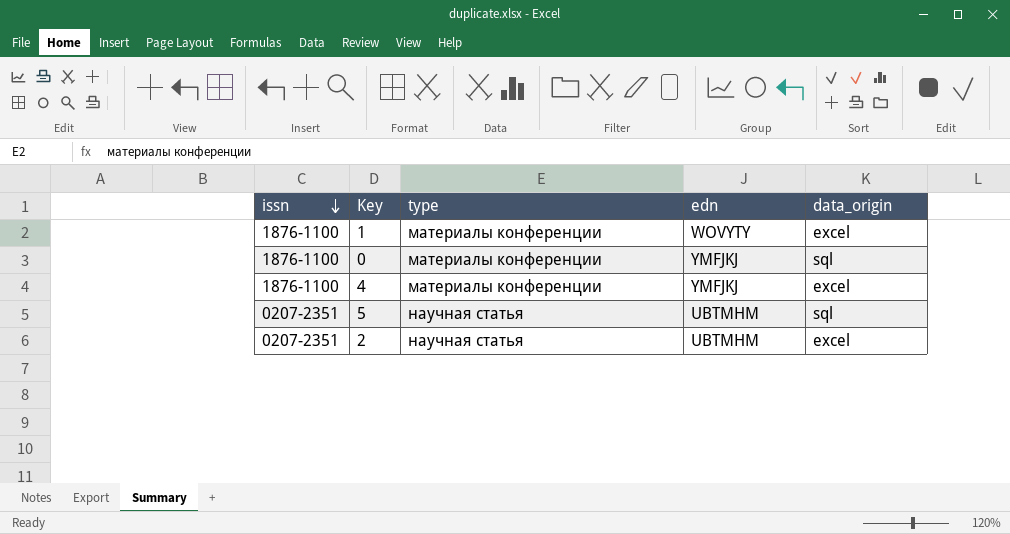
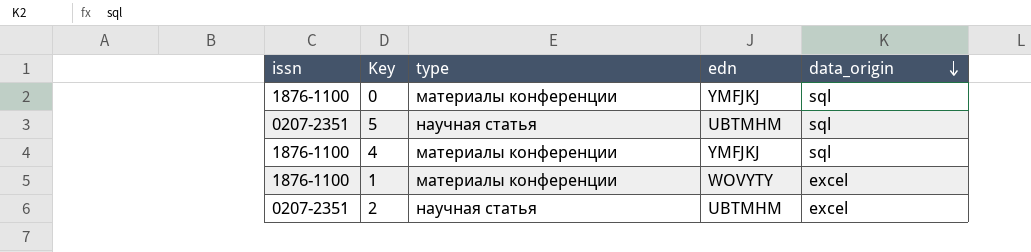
row order: issn descending -> data_origin descending
4 | data_origin: excel -> sql

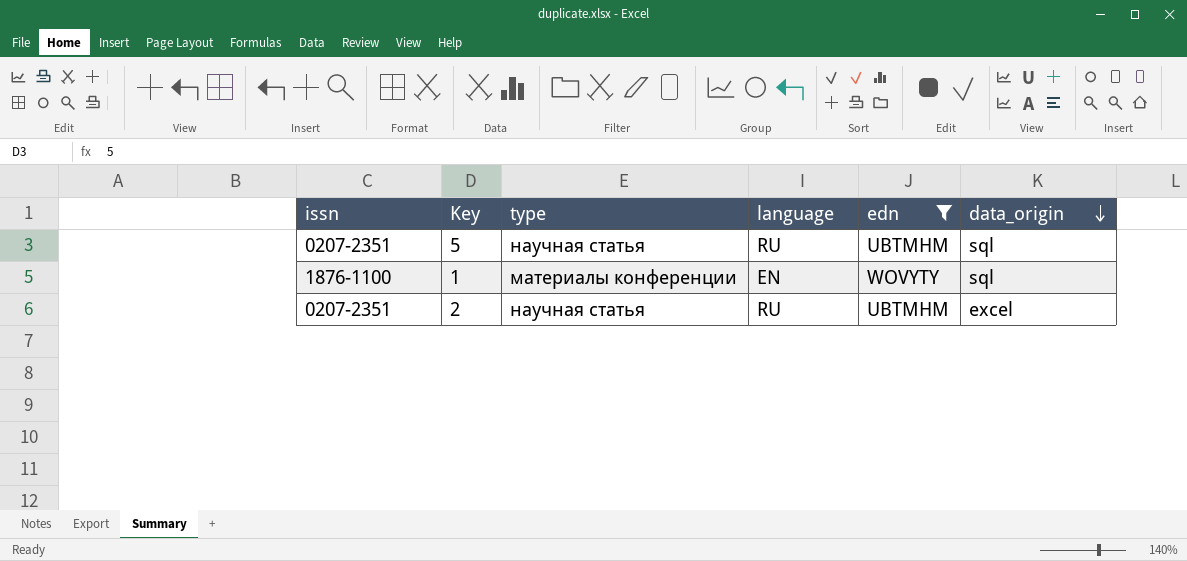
filter: none -> edn != YMFJKJ
column language | position: none -> 4
1 | data_origin: excel -> sql

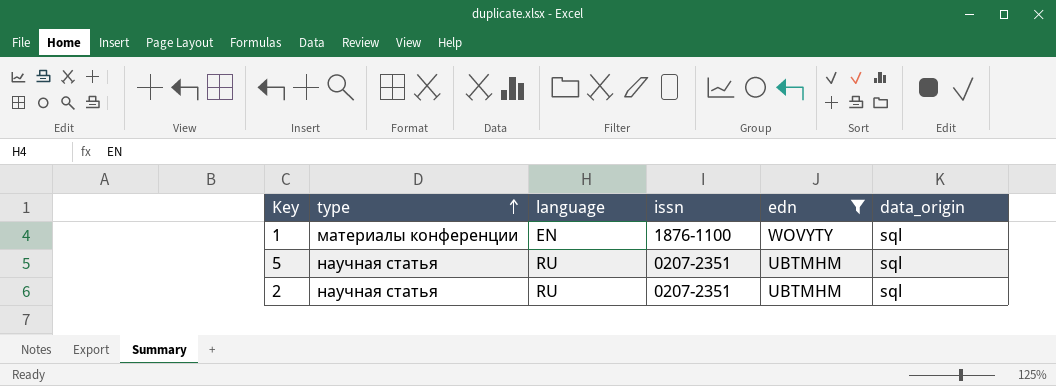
row order: data_origin descending -> type ascending
column issn | position: 1 -> 4
2 | data_origin: excel -> sql

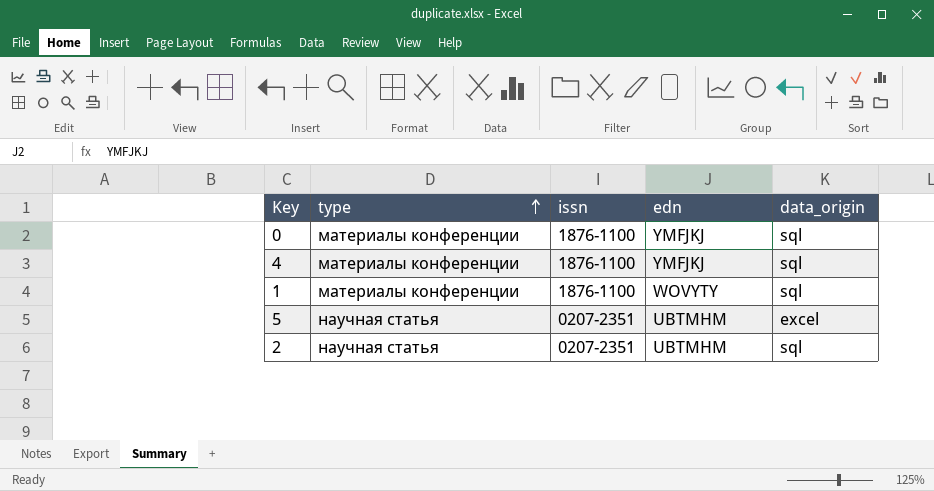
filter: edn != YMFJKJ -> none
column language | position: 3 -> none
5 | data_origin: sql -> excel

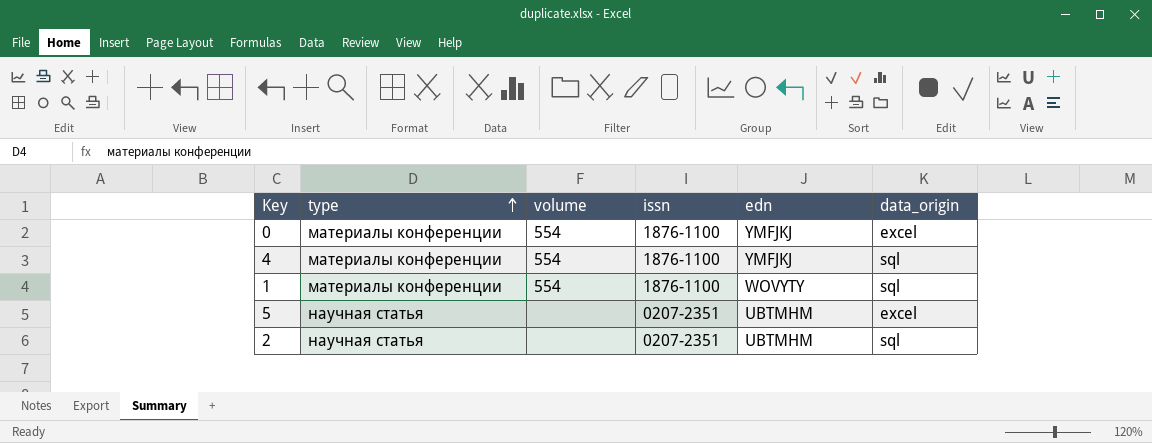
column volume | position: none -> 3
0 | data_origin: sql -> excel

